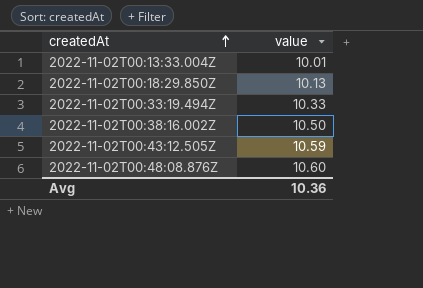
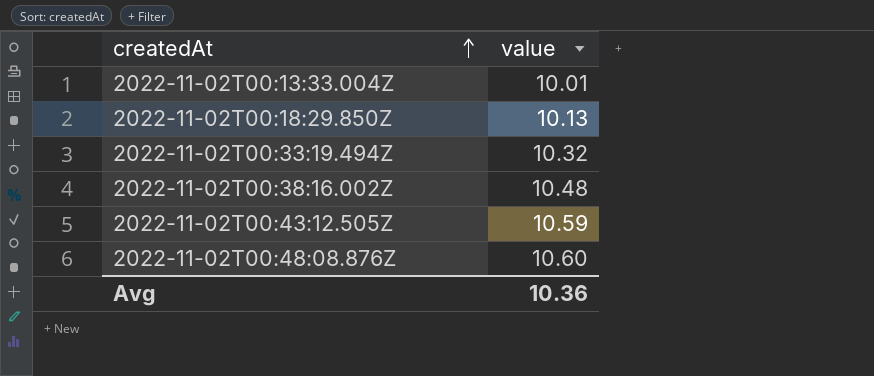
2022-11-02T00:33:19.494Z | value: 10.33 -> 10.32
2022-11-02T00:38:16.002Z | value: 10.50 -> 10.48

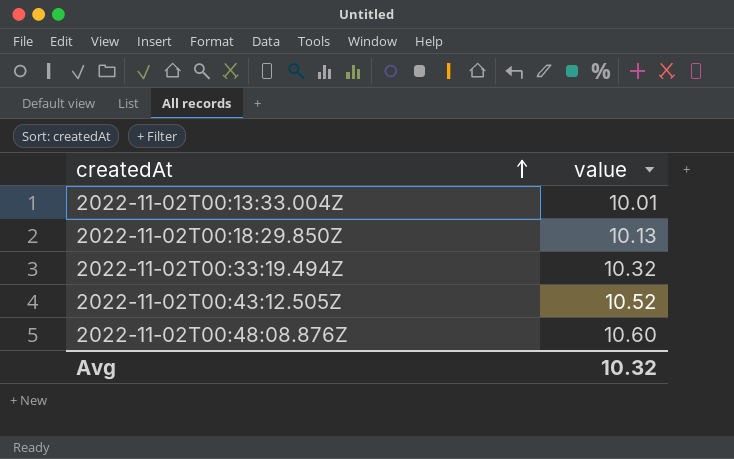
row 2022-11-02T00:38:16.002Z: 10.48 -> none
2022-11-02T00:43:12.505Z | value: 10.59 -> 10.52
Avg | value: 10.36 -> 10.32

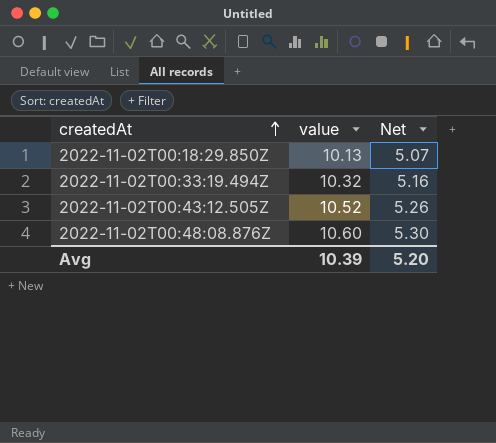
column Net | formula: none -> [value] * 0.5
row 2022-11-02T00:13:33.004Z: 10.01 -> none
Avg | value: 10.32 -> 10.39

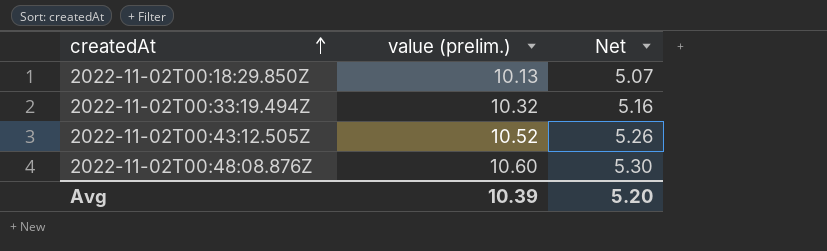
column name: value -> value (prelim.)

